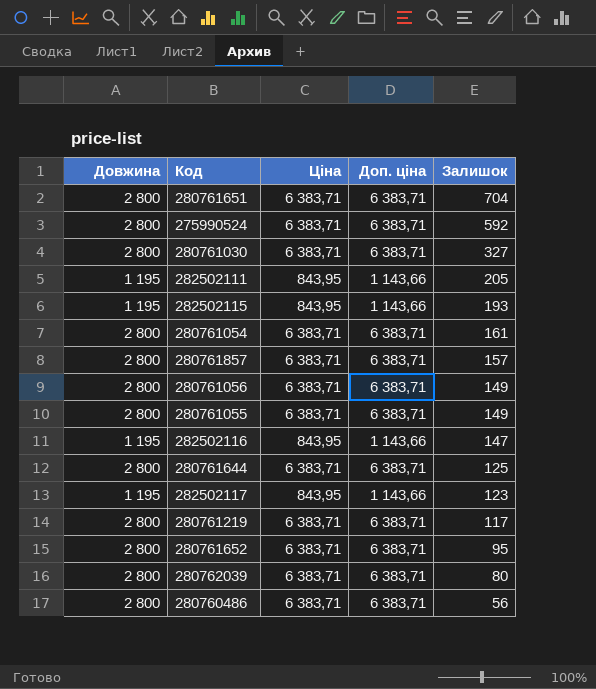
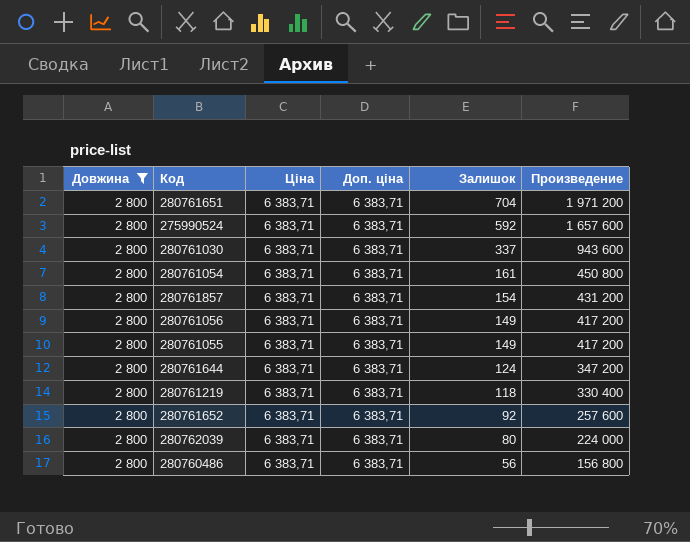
filter: none -> Довжина = 2 800
column Произведение | formula: none -> [Довжина] * [Залишок]
280761030 | Залишок: 327 -> 337
280761857 | Залишок: 157 -> 154
280761644 | Залишок: 125 -> 124
280761219 | Залишок: 117 -> 118
280761652 | Залишок: 95 -> 92

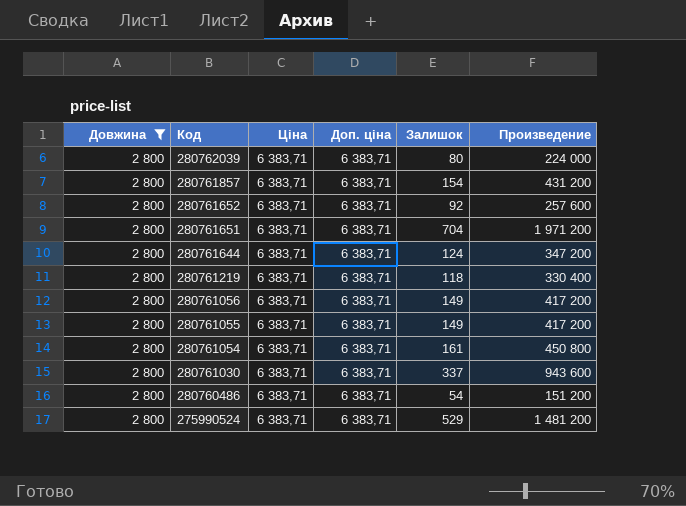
row order: Залишок descending -> Код descending
280760486 | Залишок: 56 -> 54
280760486 | Произведение: 156 800 -> 151 200
275990524 | Залишок: 592 -> 529
275990524 | Произведение: 1 657 600 -> 1 481 200

